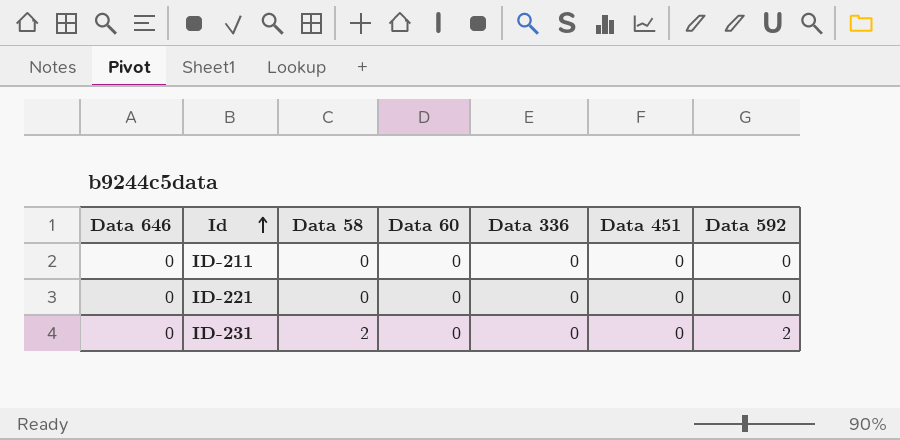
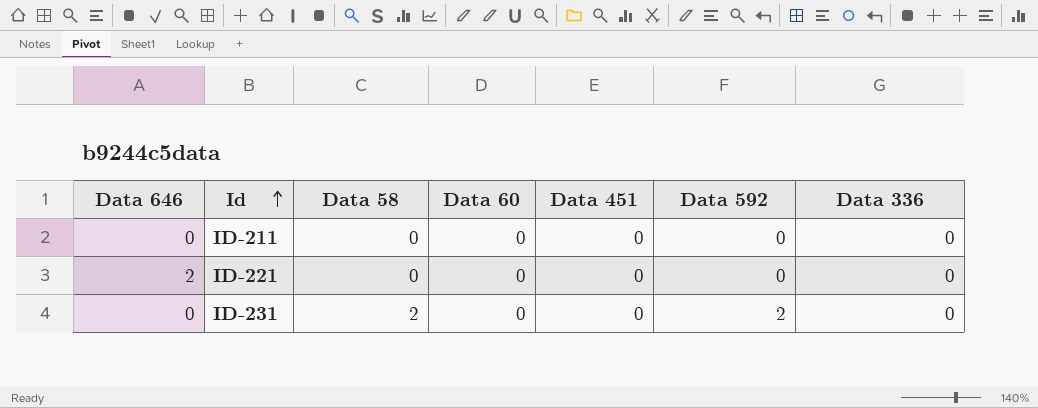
column Data 336 | position: 5 -> 7
ID-221 | Data 646: 0 -> 2

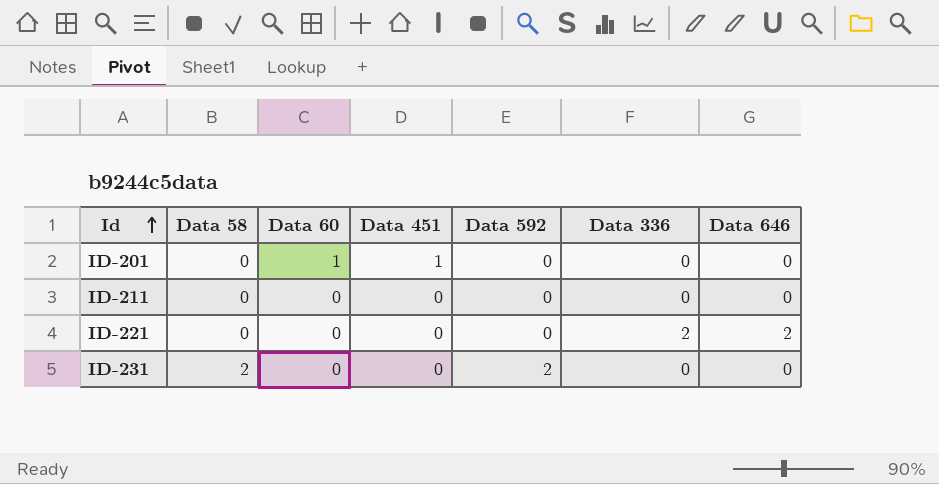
column Data 646 | position: 1 -> 7
row ID-201: none -> 0 | 1 | 1 | 0 | 0 | 0
ID-221 | Data 336: 0 -> 2

